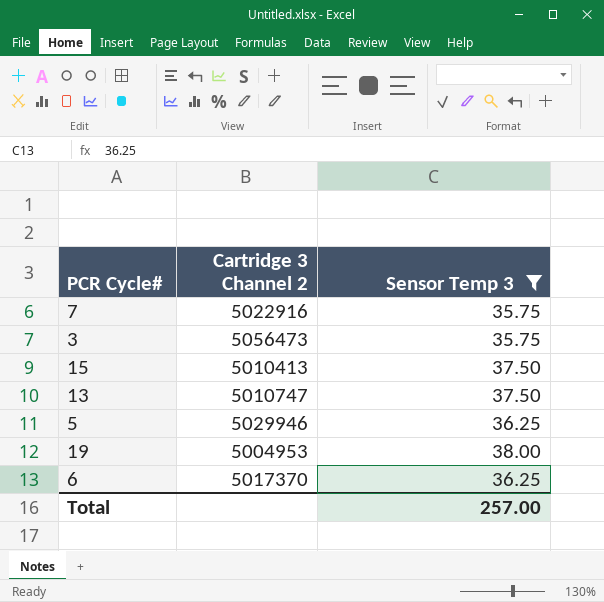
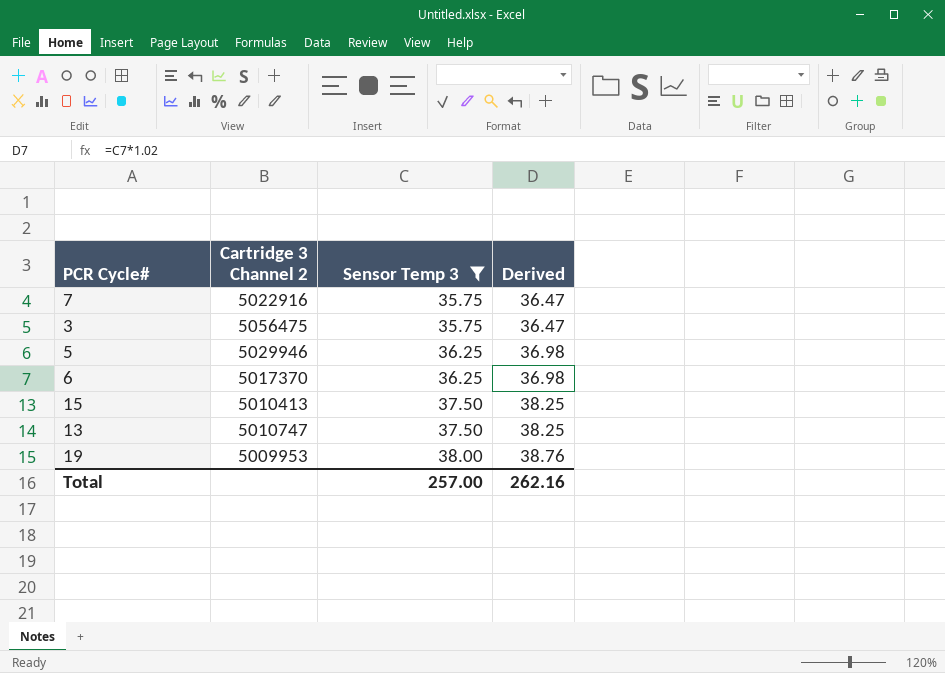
row order: none -> Sensor Temp 3 ascending
column Derived | formula: none -> [Sensor Temp 3] * 1.02
3 | Cartridge 3 Channel 2: 5056473 -> 5056475
19 | Cartridge 3 Channel 2: 5004953 -> 5009953

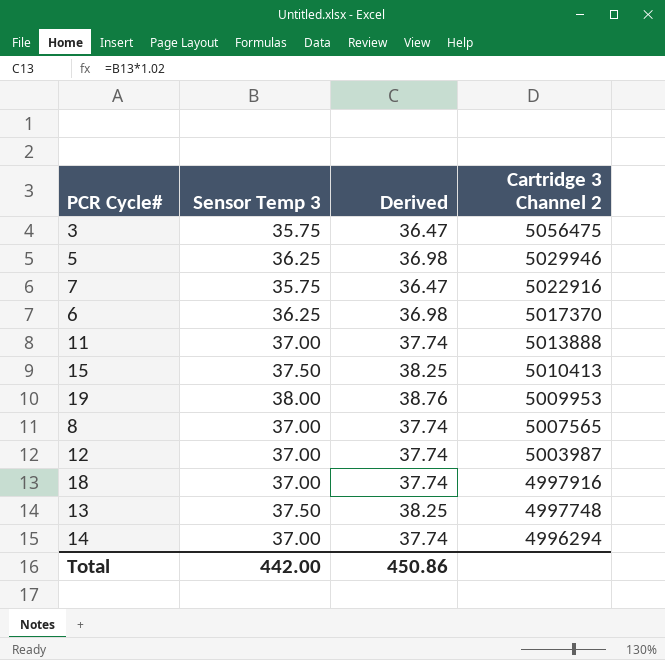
filter: Sensor Temp 3 != 37.00 -> none
row order: Sensor Temp 3 ascending -> Cartridge 3 Channel 2 descending
column Cartridge 3 Channel 2 | position: 2 -> 4
13 | Cartridge 3 Channel 2: 5010747 -> 4997748
Total | Sensor Temp 3: 257.00 -> 442.00
Total | Derived: 262.16 -> 450.86

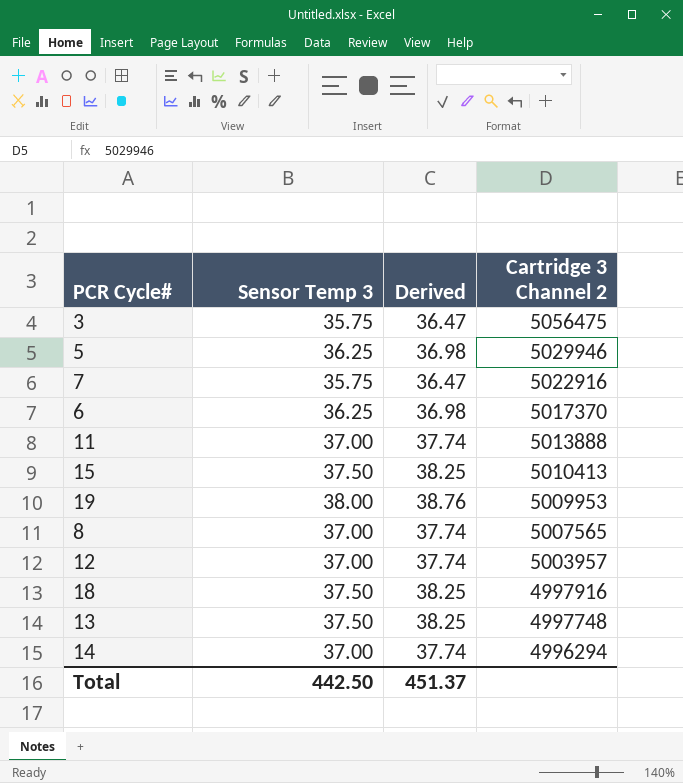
12 | Cartridge 3 Channel 2: 5003987 -> 5003957
18 | Sensor Temp 3: 37.00 -> 37.50
18 | Derived: 37.74 -> 38.25
Total | Sensor Temp 3: 442.00 -> 442.50
Total | Derived: 450.86 -> 451.37

